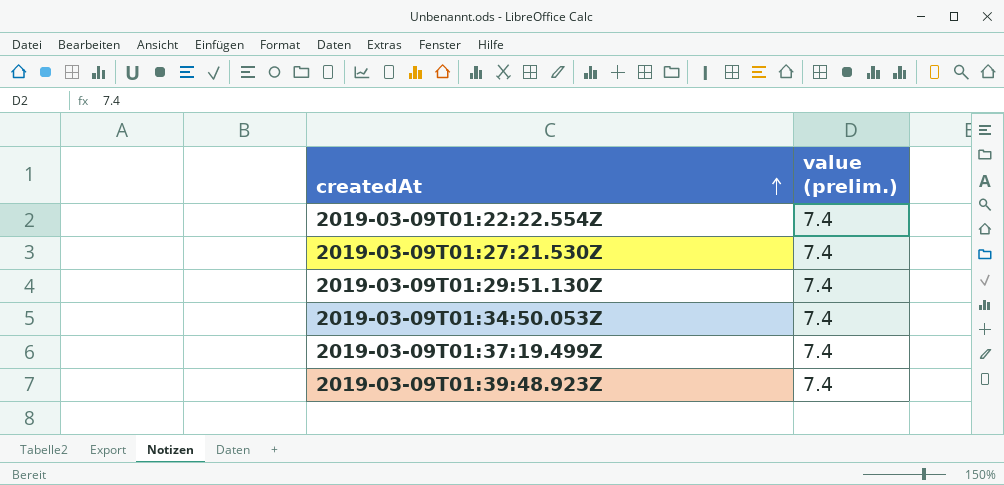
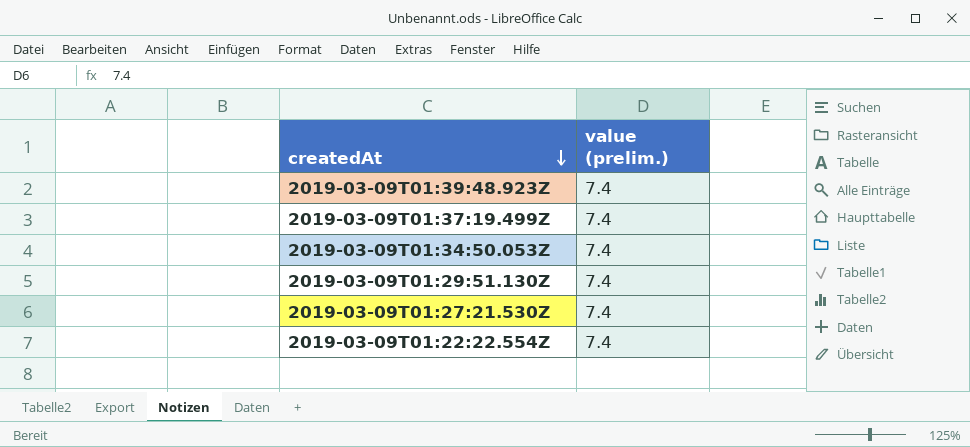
row order: createdAt ascending -> createdAt descending

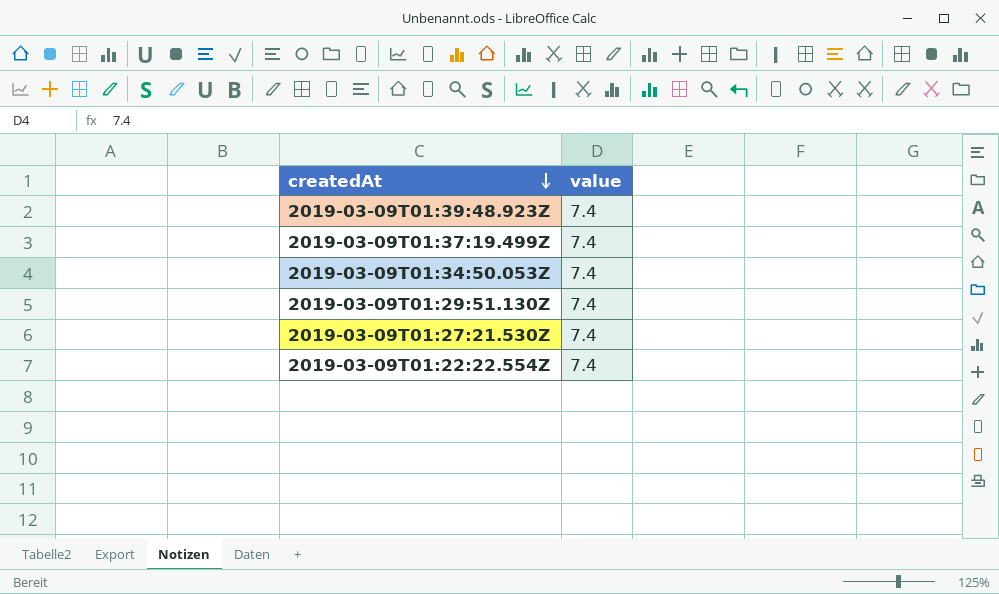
column name: value (prelim.) -> value

